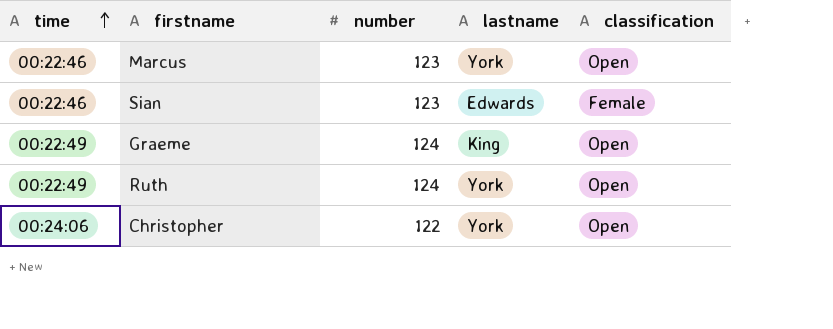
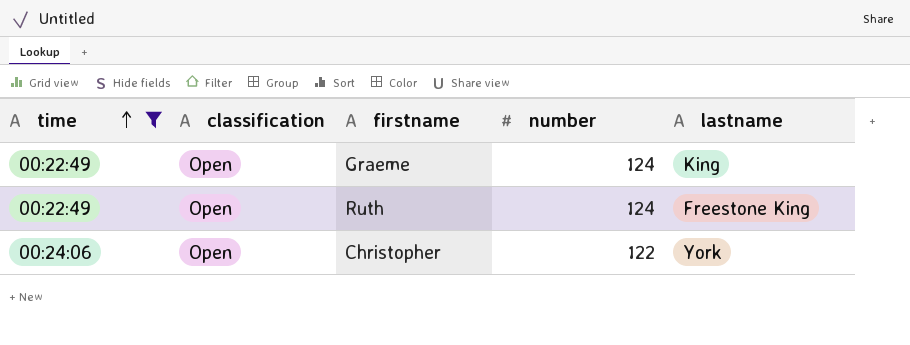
filter: none -> time != 00:22:46
column classification | position: 5 -> 2
Ruth | lastname: York -> Freestone King

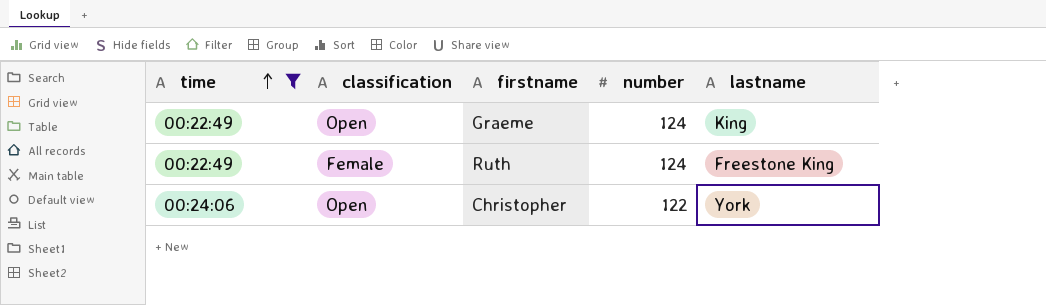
Ruth | classification: Open -> Female

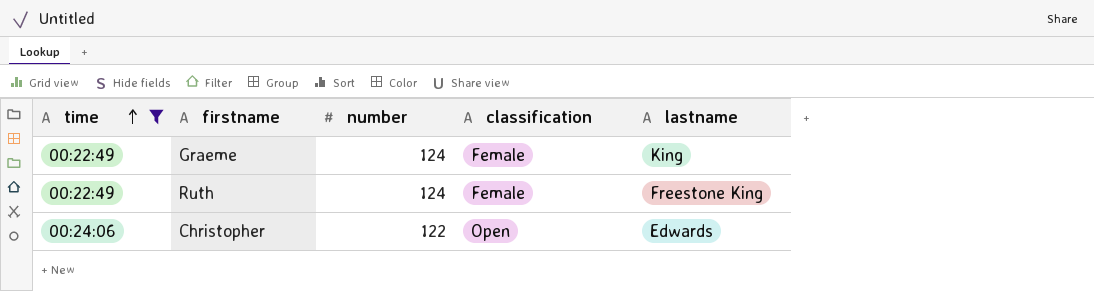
column classification | position: 2 -> 4
Graeme | classification: Open -> Female
Christopher | lastname: York -> Edwards

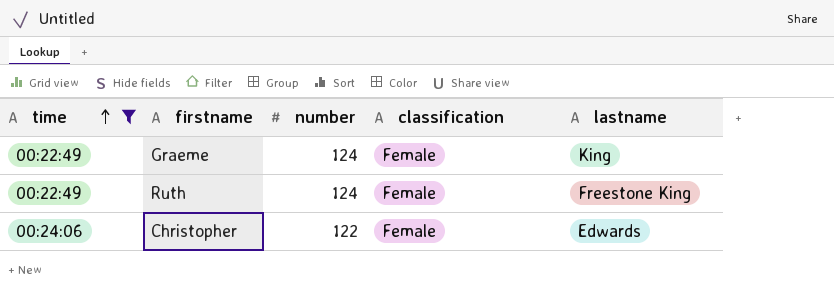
Christopher | classification: Open -> Female

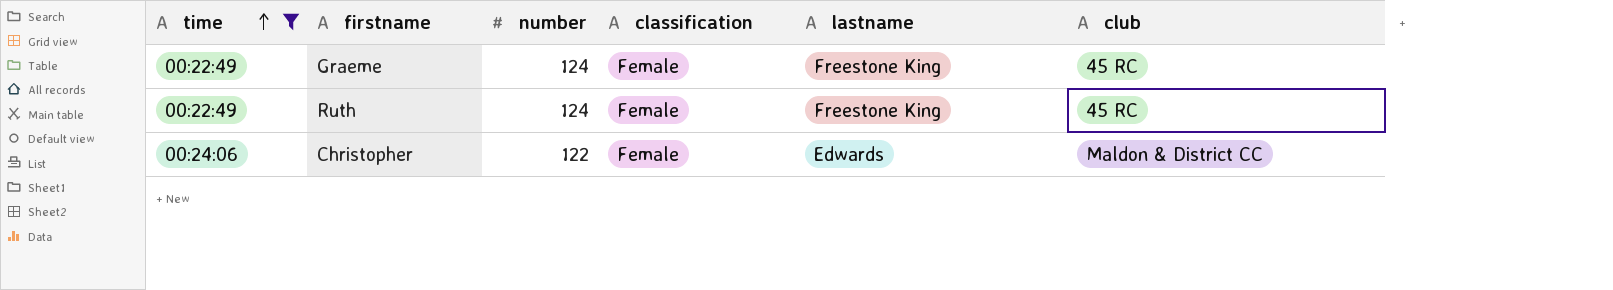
column club | position: none -> 6
Graeme | lastname: King -> Freestone King

